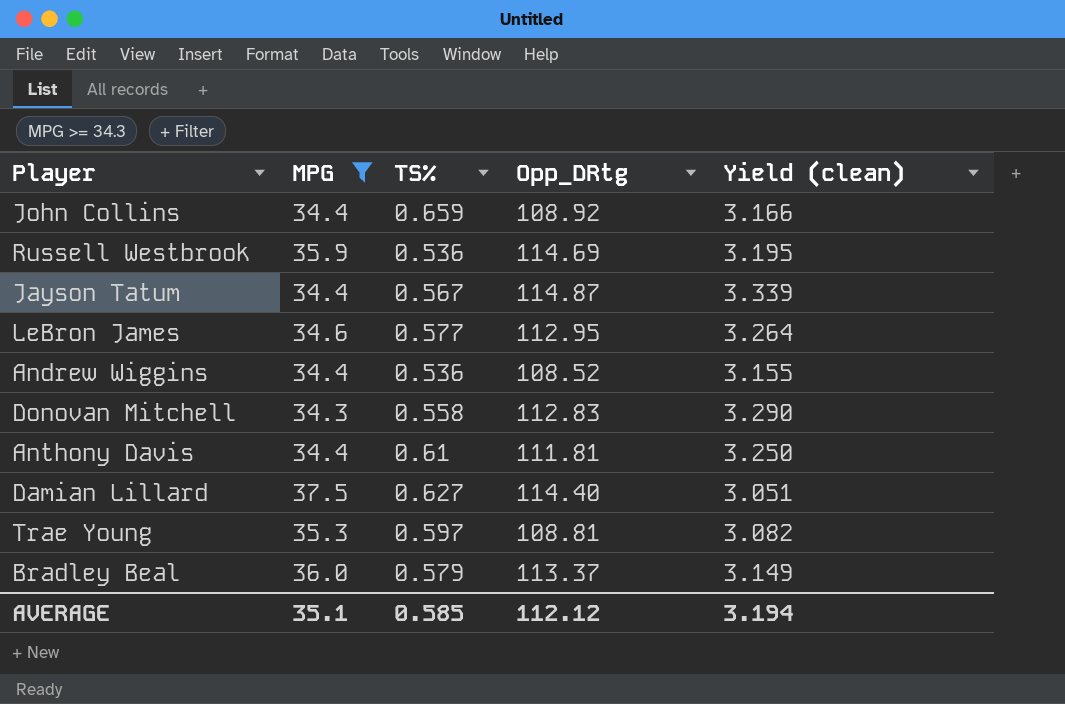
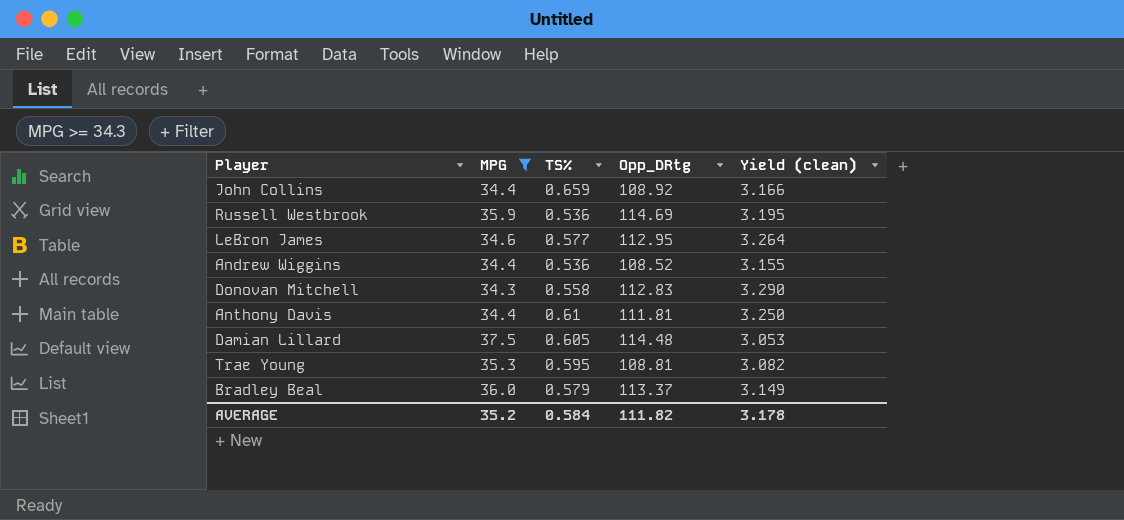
row Jayson Tatum: 34.4 | 0.567 | 114.87 | 3.339 -> none
Damian Lillard | TS%: 0.627 -> 0.605
Damian Lillard | Opp_DRtg: 114.40 -> 114.48
Damian Lillard | Yield (clean): 3.051 -> 3.053
Trae Young | TS%: 0.597 -> 0.595
AVERAGE | MPG: 35.1 -> 35.2
AVERAGE | TS%: 0.585 -> 0.584
AVERAGE | Opp_DRtg: 112.12 -> 111.82
AVERAGE | Yield (clean): 3.194 -> 3.178

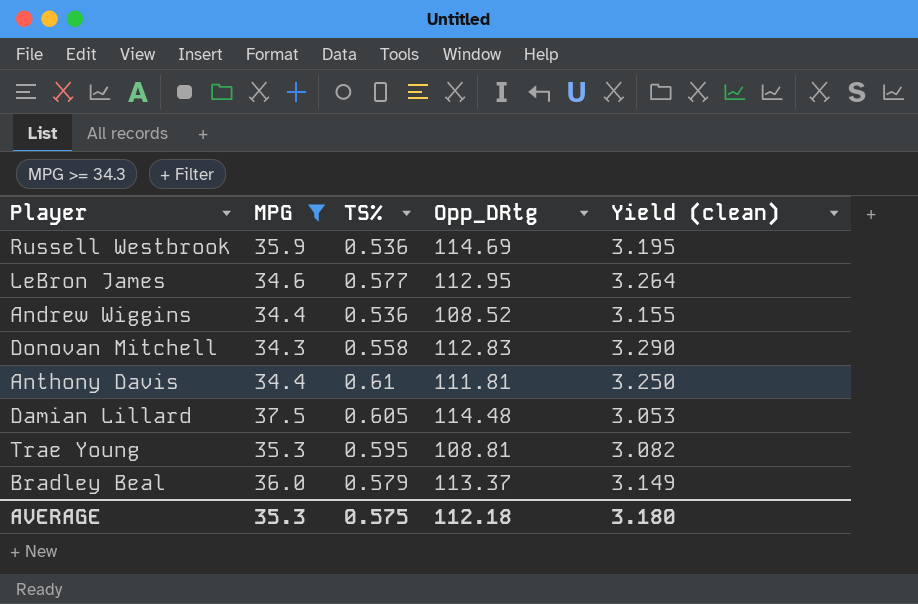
row John Collins: 34.4 | 0.659 | 108.92 | 3.166 -> none
AVERAGE | MPG: 35.2 -> 35.3
AVERAGE | TS%: 0.584 -> 0.575
AVERAGE | Opp_DRtg: 111.82 -> 112.18
AVERAGE | Yield (clean): 3.178 -> 3.180

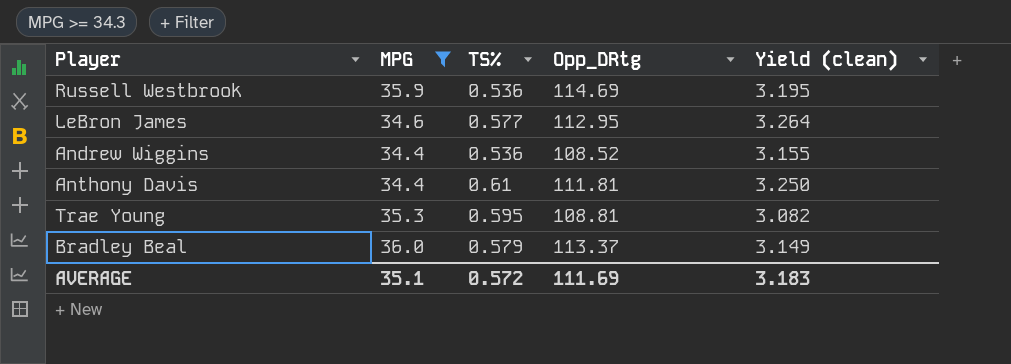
row Donovan Mitchell: 34.3 | 0.558 | 112.83 | 3.290 -> none
row Damian Lillard: 37.5 | 0.605 | 114.48 | 3.053 -> none
AVERAGE | MPG: 35.3 -> 35.1
AVERAGE | TS%: 0.575 -> 0.572
AVERAGE | Opp_DRtg: 112.18 -> 111.69
AVERAGE | Yield (clean): 3.180 -> 3.183

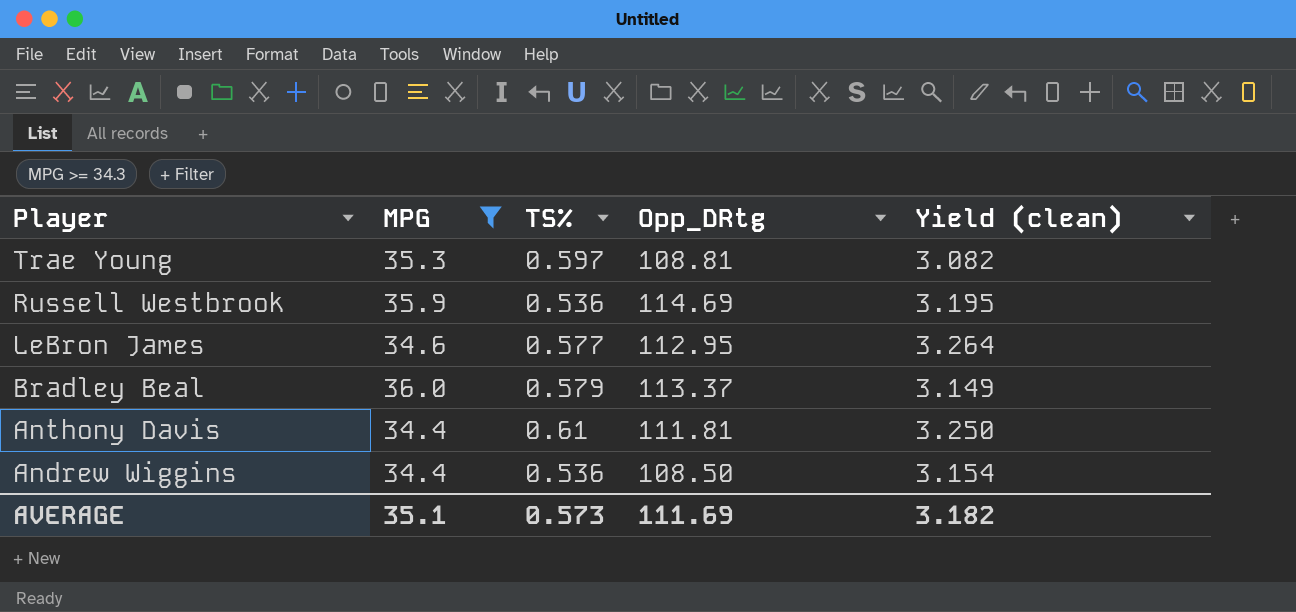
row order: none -> Player descending
Trae Young | TS%: 0.595 -> 0.597
Andrew Wiggins | Opp_DRtg: 108.52 -> 108.50
Andrew Wiggins | Yield (clean): 3.155 -> 3.154
AVERAGE | TS%: 0.572 -> 0.573
AVERAGE | Yield (clean): 3.183 -> 3.182

